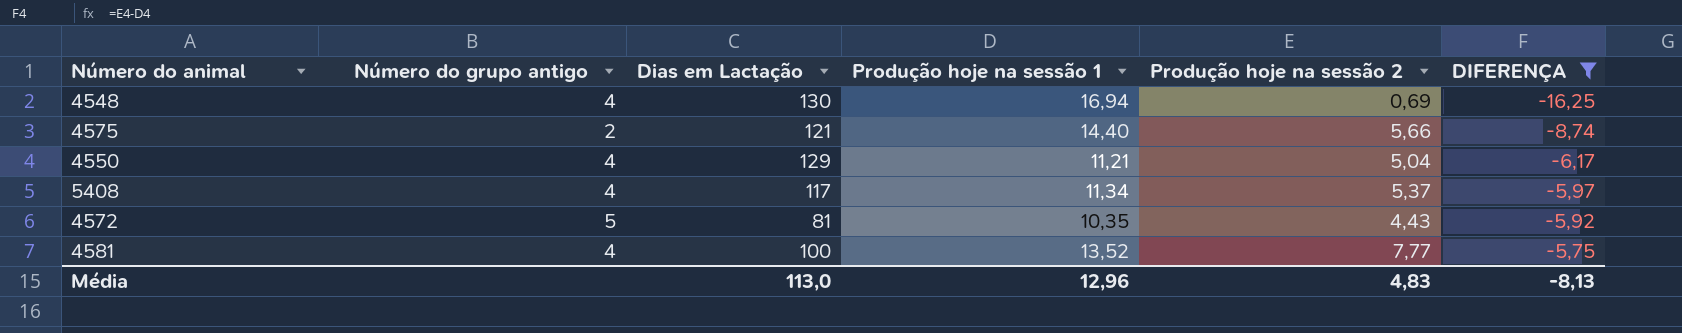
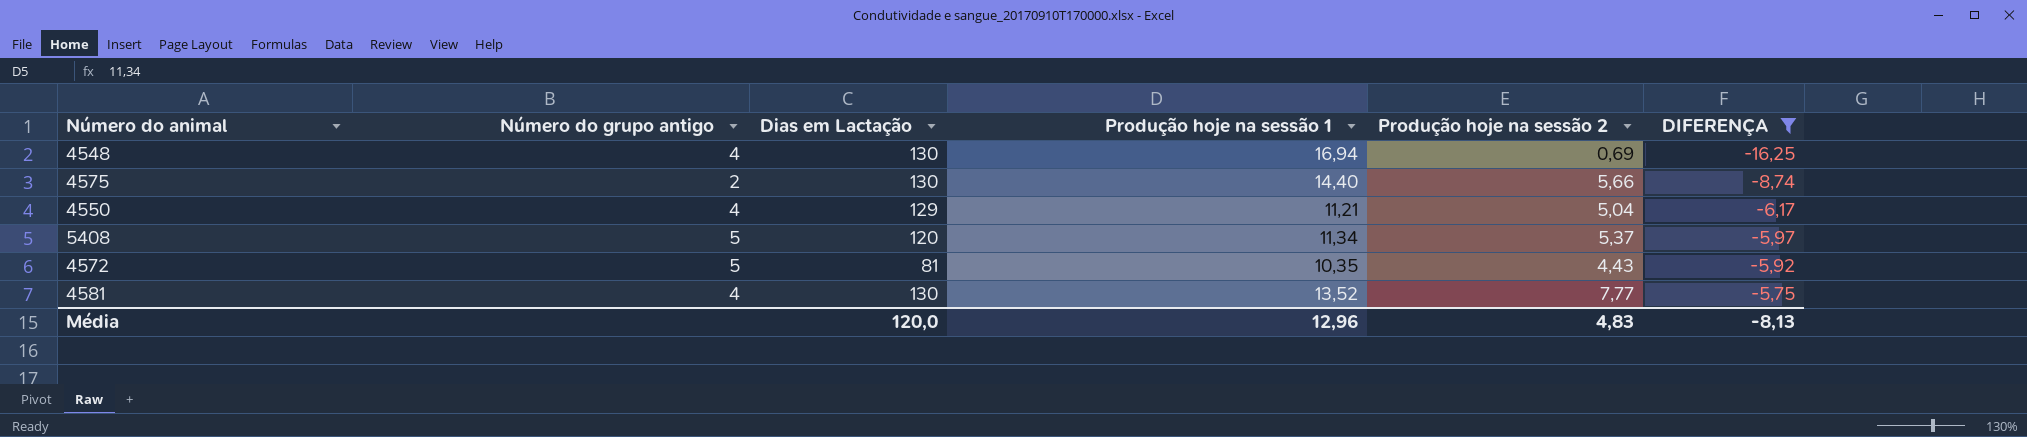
4575 | Dias em Lactação: 121 -> 130
5408 | Número do grupo antigo: 4 -> 5
5408 | Dias em Lactação: 117 -> 120
4581 | Dias em Lactação: 100 -> 130
Média | Dias em Lactação: 113,0 -> 120,0

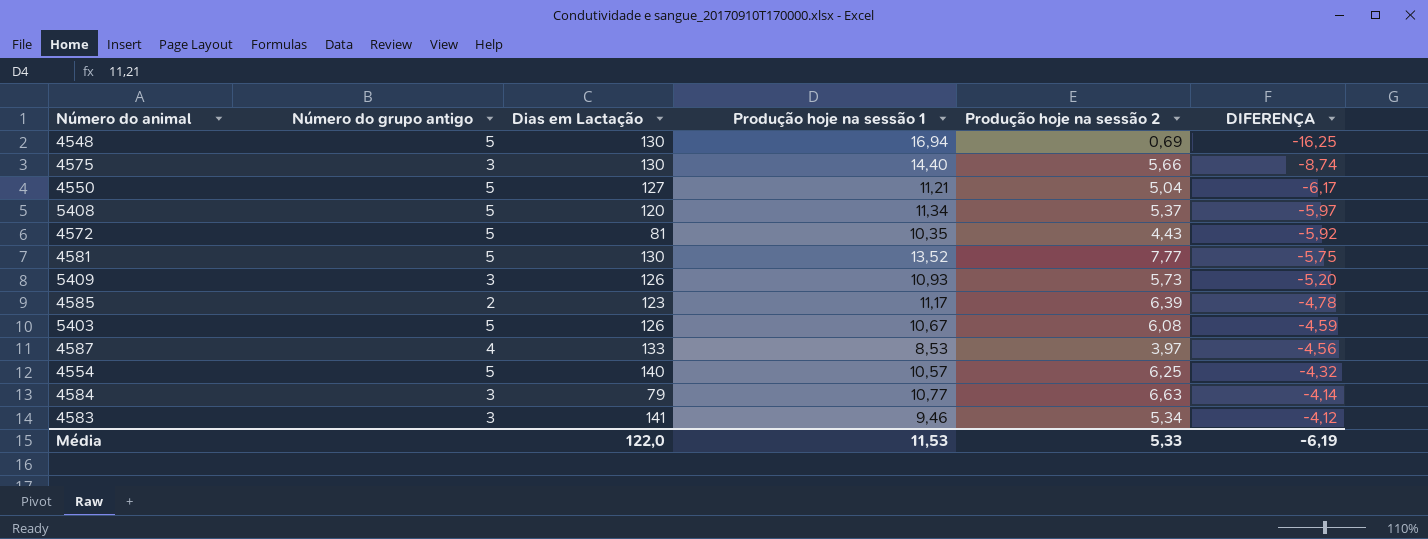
filter: DIFERENÇA <= -5,75 -> none
4548 | Número do grupo antigo: 4 -> 5
4575 | Número do grupo antigo: 2 -> 3
4550 | Número do grupo antigo: 4 -> 5
4550 | Dias em Lactação: 129 -> 127
4581 | Número do grupo antigo: 4 -> 5
Média | Dias em Lactação: 120,0 -> 122,0
Média | Produção hoje na sessão 1: 12,96 -> 11,53
Média | Produção hoje na sessão 2: 4,83 -> 5,33
Média | DIFERENÇA: -8,13 -> -6,19

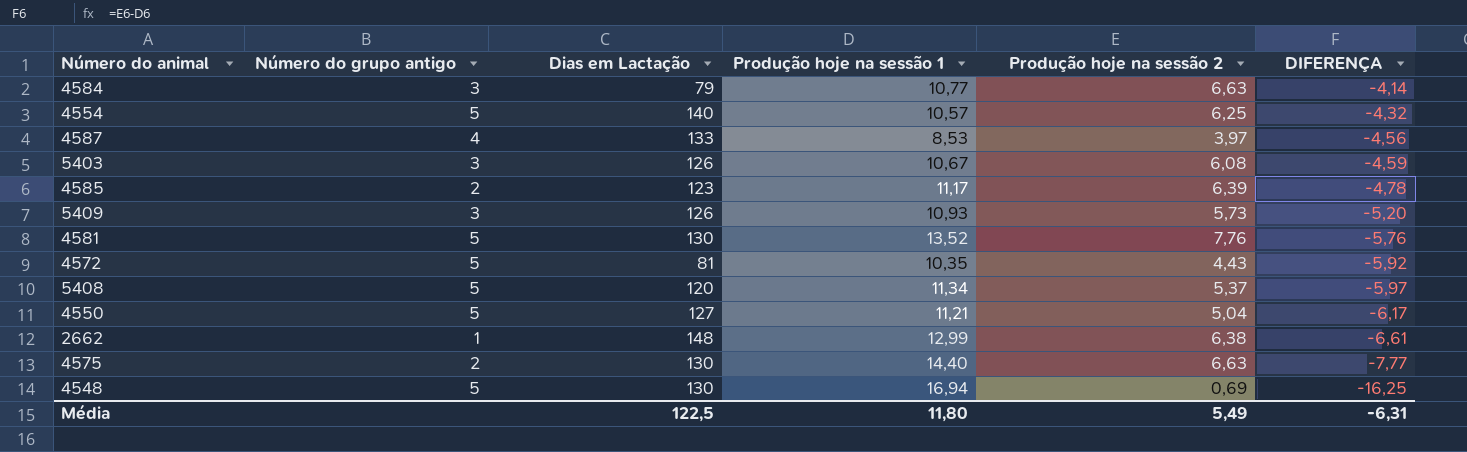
row order: DIFERENÇA ascending -> DIFERENÇA descending
row 4583: 3 | 141 | 9,46 | 5,34 | -4,12 -> none
5403 | Número do grupo antigo: 5 -> 3
4581 | Produção hoje na sessão 2: 7,77 -> 7,76
4581 | DIFERENÇA: -5,75 -> -5,76
row 2662: none -> 1 | 148 | 12,99 | 6,38 | -6,61
4575 | Número do grupo antigo: 3 -> 2
4575 | Produção hoje na sessão 2: 5,66 -> 6,63
4575 | DIFERENÇA: -8,74 -> -7,77
Média | Dias em Lactação: 122,0 -> 122,5
Média | Produção hoje na sessão 1: 11,53 -> 11,80
Média | Produção hoje na sessão 2: 5,33 -> 5,49
Média | DIFERENÇA: -6,19 -> -6,31

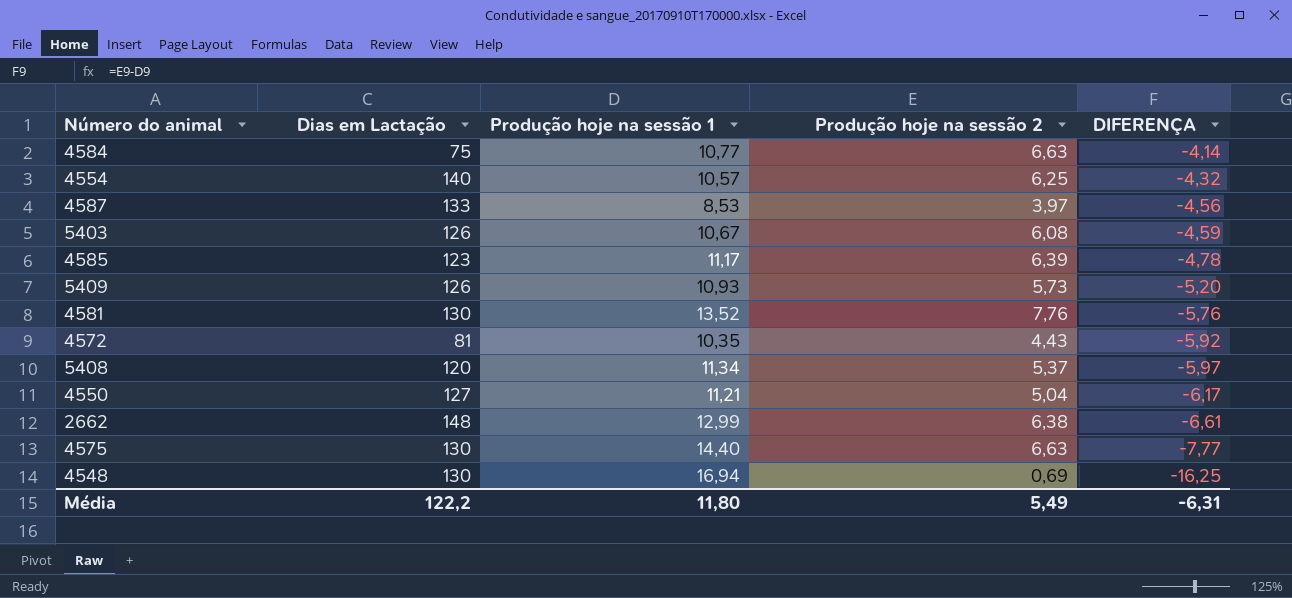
column Número do grupo antigo | position: 2 -> none
4584 | Dias em Lactação: 79 -> 75
Média | Dias em Lactação: 122,5 -> 122,2

